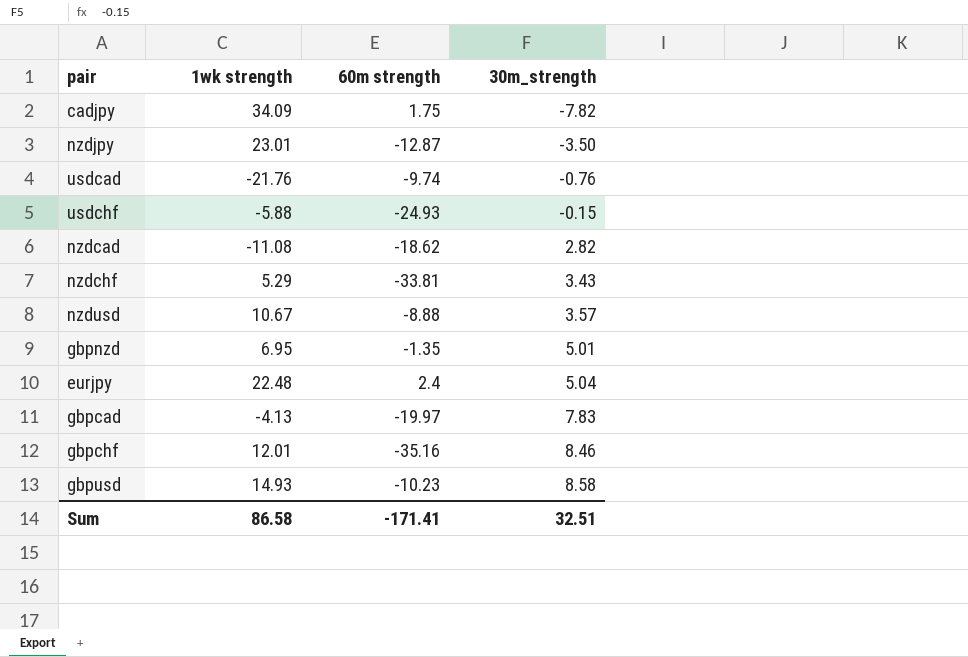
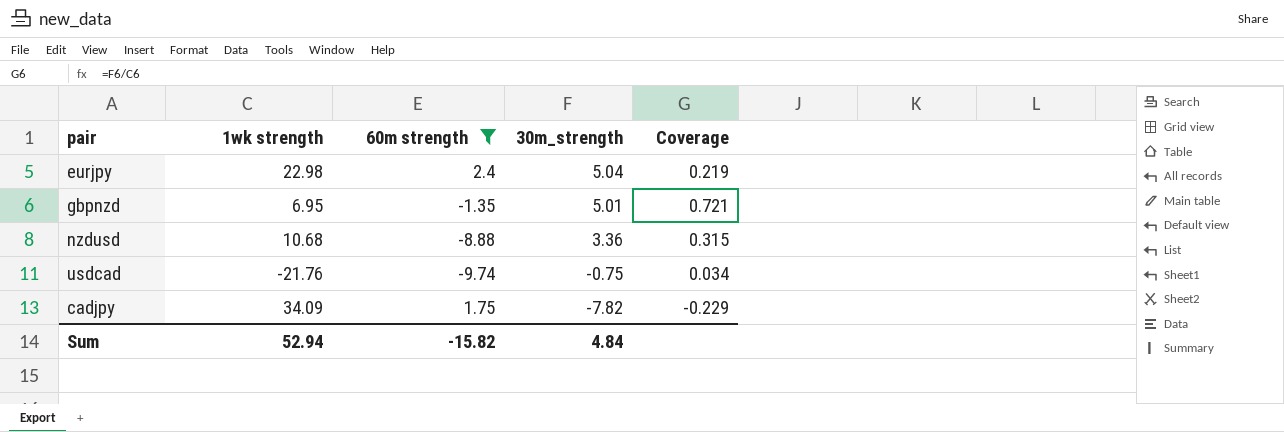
filter: none -> 60m strength >= -9.74
row order: 30m_strength ascending -> 30m_strength descending
column Coverage | formula: none -> [30m_strength] / [1wk strength]
eurjpy | 1wk strength: 22.48 -> 22.98
nzdusd | 1wk strength: 10.67 -> 10.68
nzdusd | 30m_strength: 3.57 -> 3.36
usdcad | 30m_strength: -0.76 -> -0.75
Sum | 1wk strength: 86.58 -> 52.94
Sum | 60m strength: -171.41 -> -15.82
Sum | 30m_strength: 32.51 -> 4.84

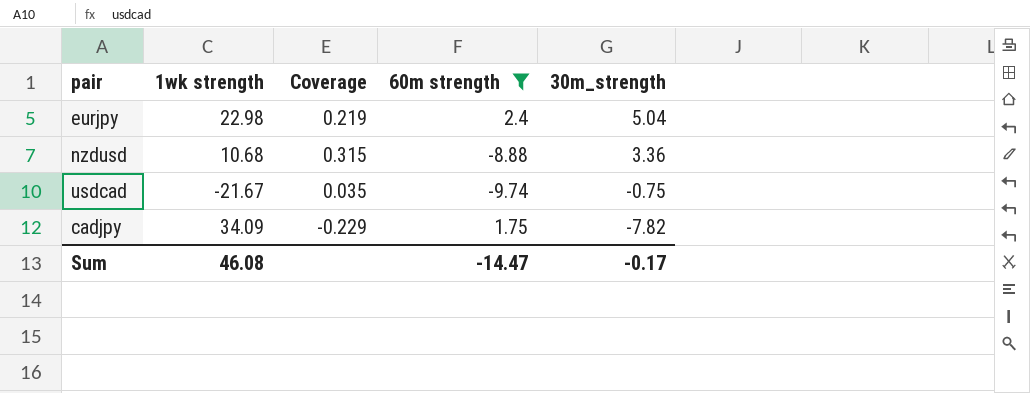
column Coverage | position: 5 -> 3
row gbpnzd: 6.95 | -1.35 | 5.01 | 0.721 -> none
usdcad | 1wk strength: -21.76 -> -21.67
usdcad | Coverage: 0.034 -> 0.035
Sum | 1wk strength: 52.94 -> 46.08
Sum | 60m strength: -15.82 -> -14.47
Sum | 30m_strength: 4.84 -> -0.17

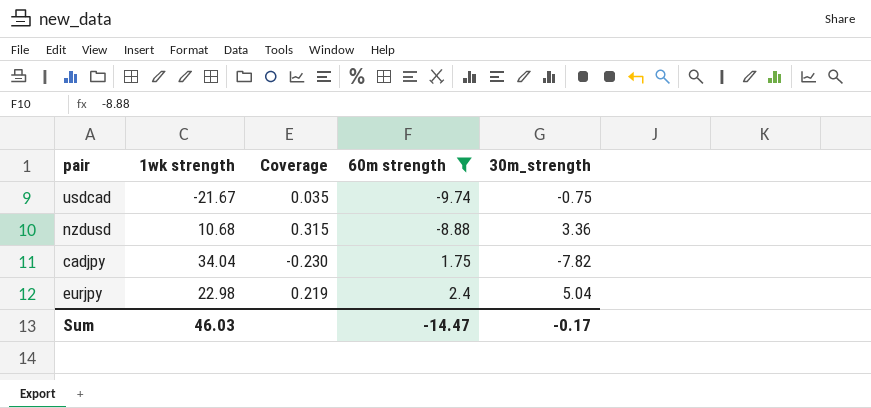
row order: 30m_strength descending -> 60m strength ascending
cadjpy | 1wk strength: 34.09 -> 34.04
cadjpy | Coverage: -0.229 -> -0.230
Sum | 1wk strength: 46.08 -> 46.03

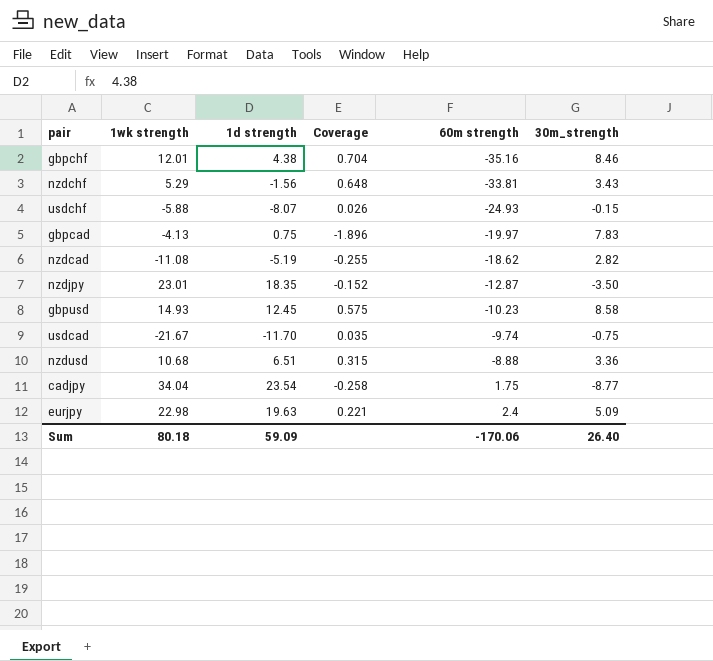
filter: 60m strength >= -9.74 -> none
column 1d strength | position: none -> 3
cadjpy | Coverage: -0.230 -> -0.258
cadjpy | 30m_strength: -7.82 -> -8.77
eurjpy | Coverage: 0.219 -> 0.221
eurjpy | 30m_strength: 5.04 -> 5.09
Sum | 1wk strength: 46.03 -> 80.18
Sum | 60m strength: -14.47 -> -170.06
Sum | 30m_strength: -0.17 -> 26.40

